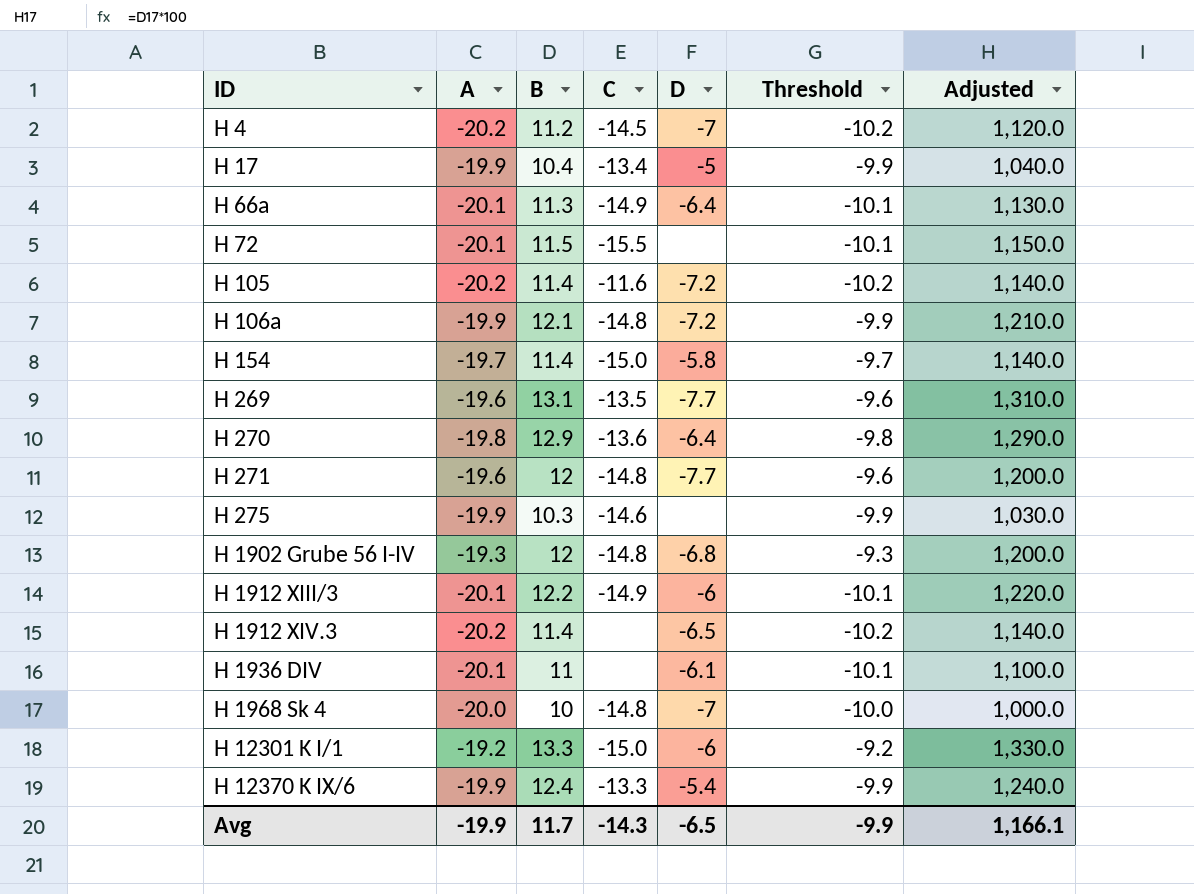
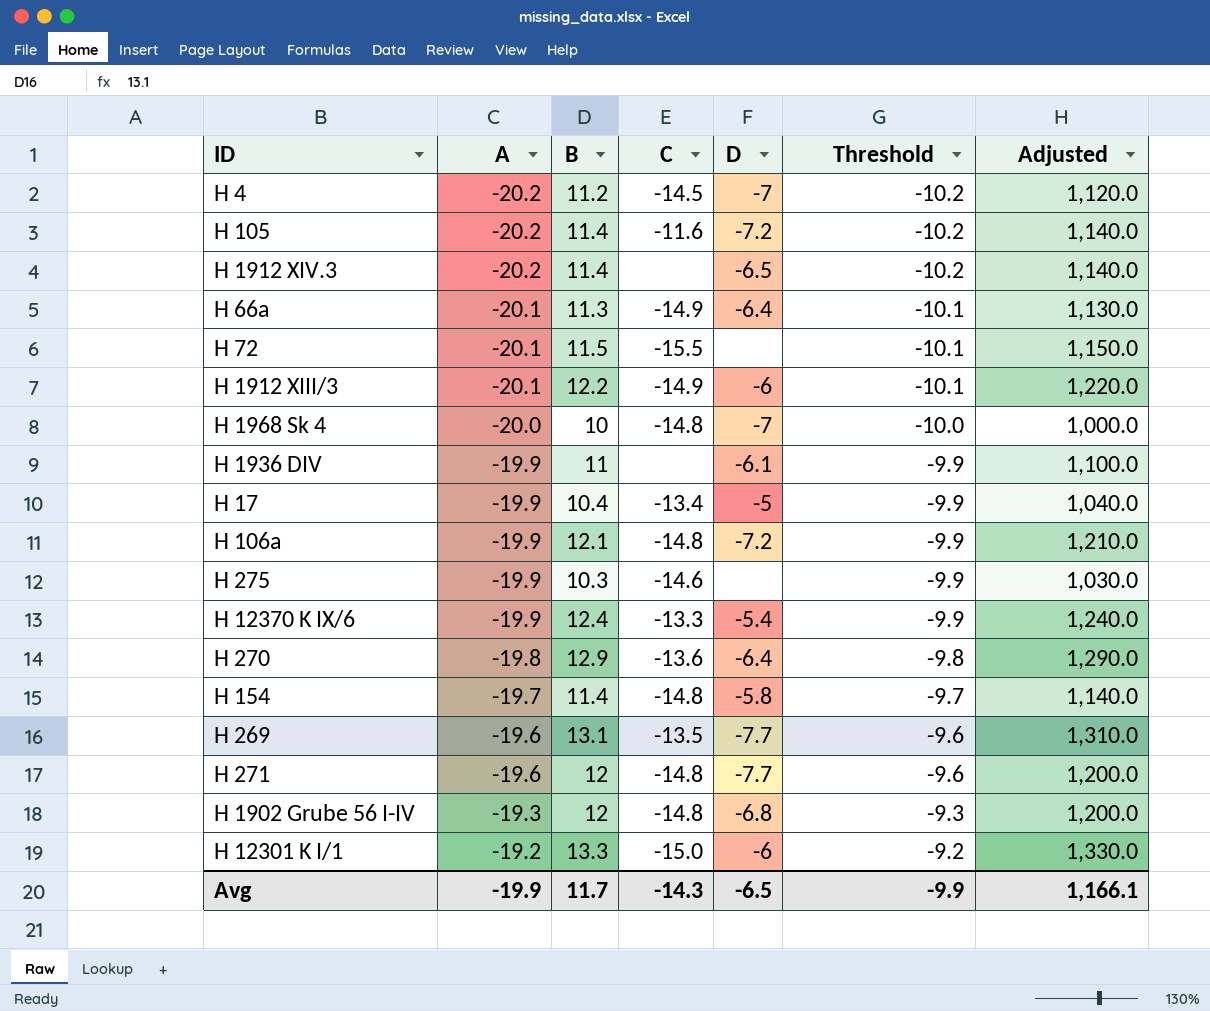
row order: ID ascending -> A ascending
H 1936 DIV | A: -20.1 -> -19.9
H 1936 DIV | Threshold: -10.1 -> -9.9
H 154 | C: -15.0 -> -14.8

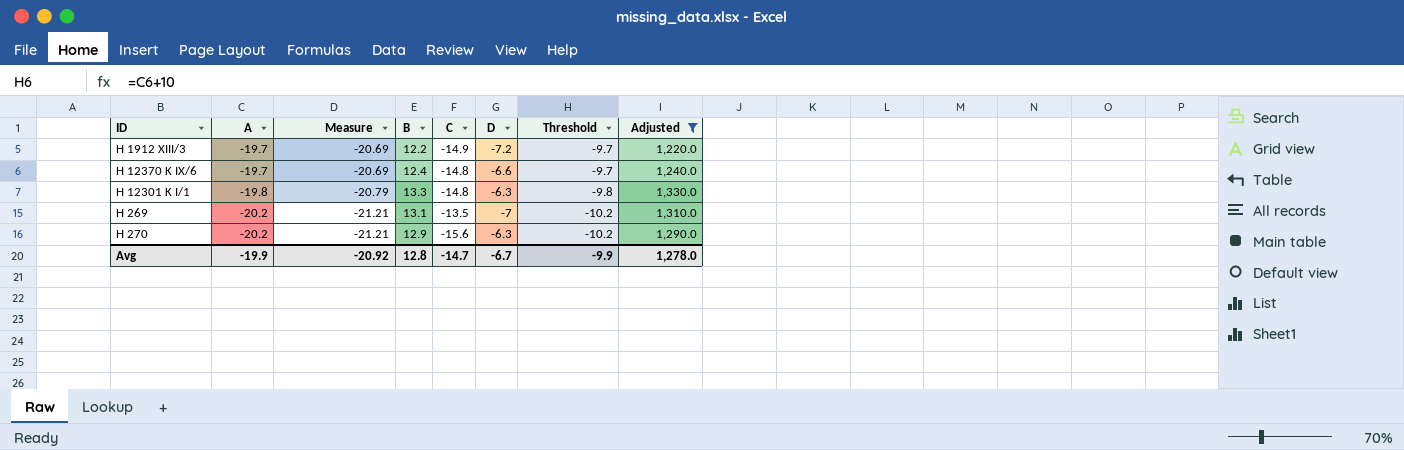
filter: none -> Adjusted >= 1,220.0
row order: A ascending -> A descending
column Measure | formula: none -> [A] * 1.05
H 1912 XIII/3 | A: -20.1 -> -19.7
H 1912 XIII/3 | D: -6 -> -7.2
H 1912 XIII/3 | Threshold: -10.1 -> -9.7
H 12370 K IX/6 | A: -19.9 -> -19.7
H 12370 K IX/6 | C: -13.3 -> -14.8
H 12370 K IX/6 | D: -5.4 -> -6.6
H 12370 K IX/6 | Threshold: -9.9 -> -9.7
H 12301 K I/1 | A: -19.2 -> -19.8
H 12301 K I/1 | C: -15.0 -> -14.8
H 12301 K I/1 | D: -6 -> -6.3
H 12301 K I/1 | Threshold: -9.2 -> -9.8
H 269 | A: -19.6 -> -20.2
H 269 | D: -7.7 -> -7
H 269 | Threshold: -9.6 -> -10.2
H 270 | A: -19.8 -> -20.2
H 270 | C: -13.6 -> -15.6
H 270 | D: -6.4 -> -6.3
H 270 | Threshold: -9.8 -> -10.2
Avg | B: 11.7 -> 12.8
Avg | C: -14.3 -> -14.7
Avg | D: -6.5 -> -6.7
Avg | Adjusted: 1,166.1 -> 1,278.0

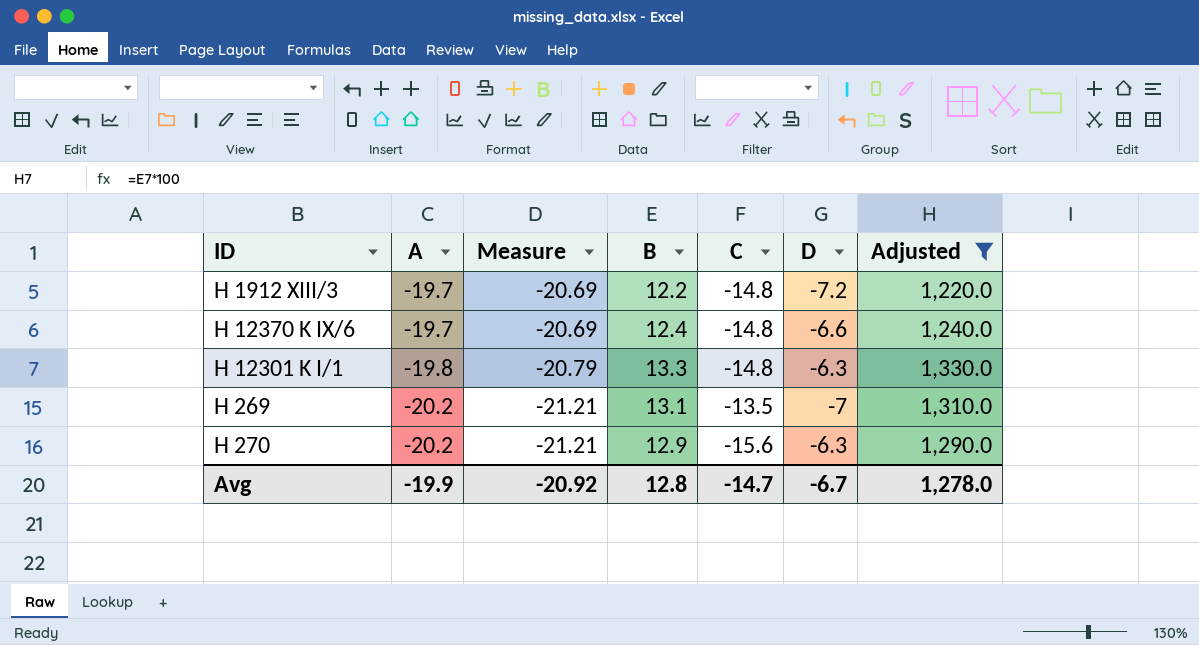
column Threshold | formula: [A] + 10 -> none
H 1912 XIII/3 | C: -14.9 -> -14.8

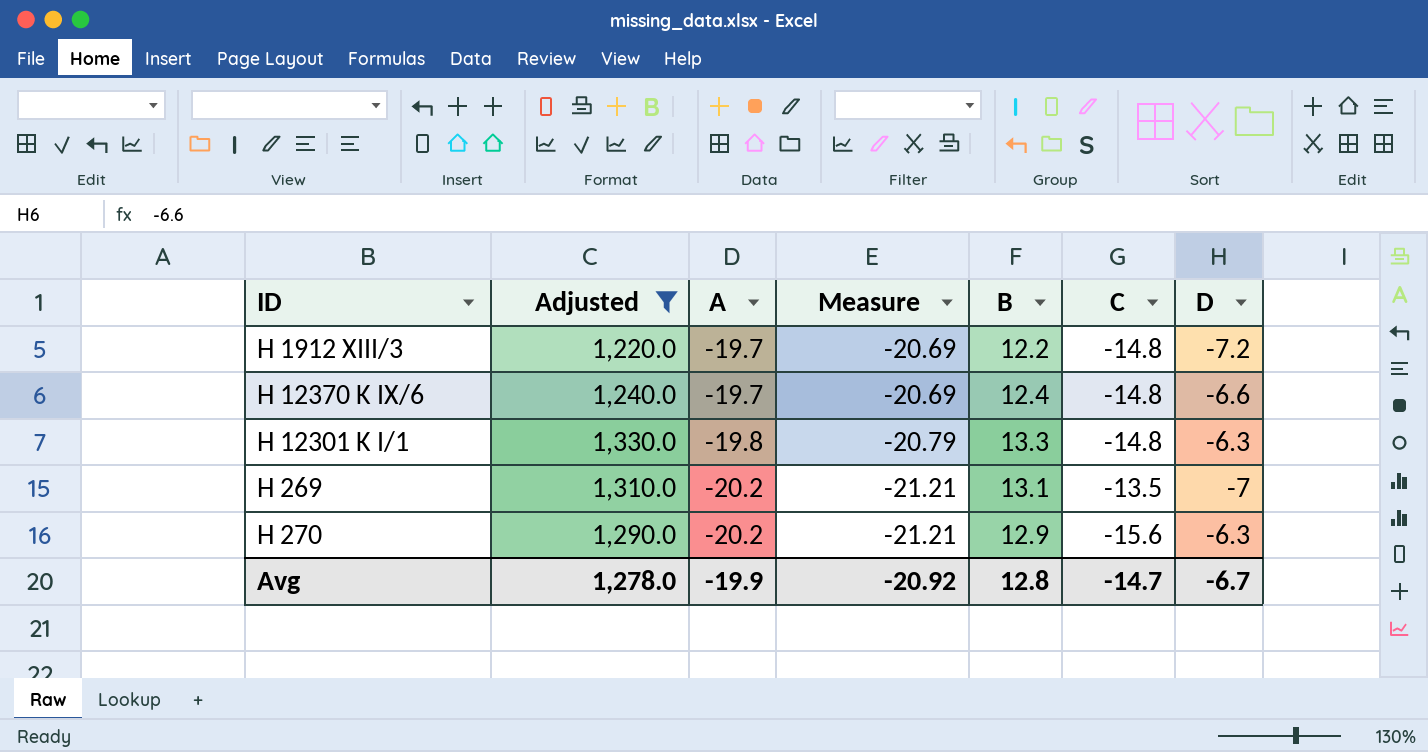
column Adjusted | position: 7 -> 2

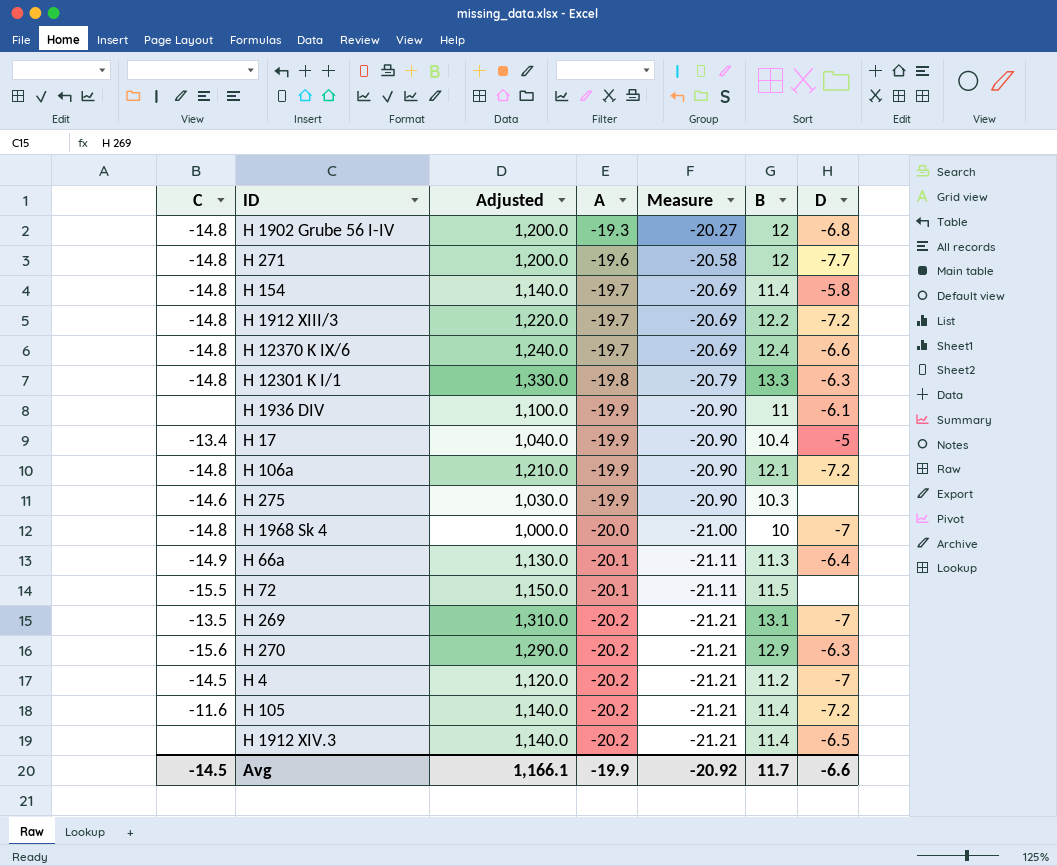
filter: Adjusted >= 1,220.0 -> none
column C | position: 6 -> 1
Avg | C: -14.7 -> -14.5
Avg | Adjusted: 1,278.0 -> 1,166.1
Avg | B: 12.8 -> 11.7
Avg | D: -6.7 -> -6.6

